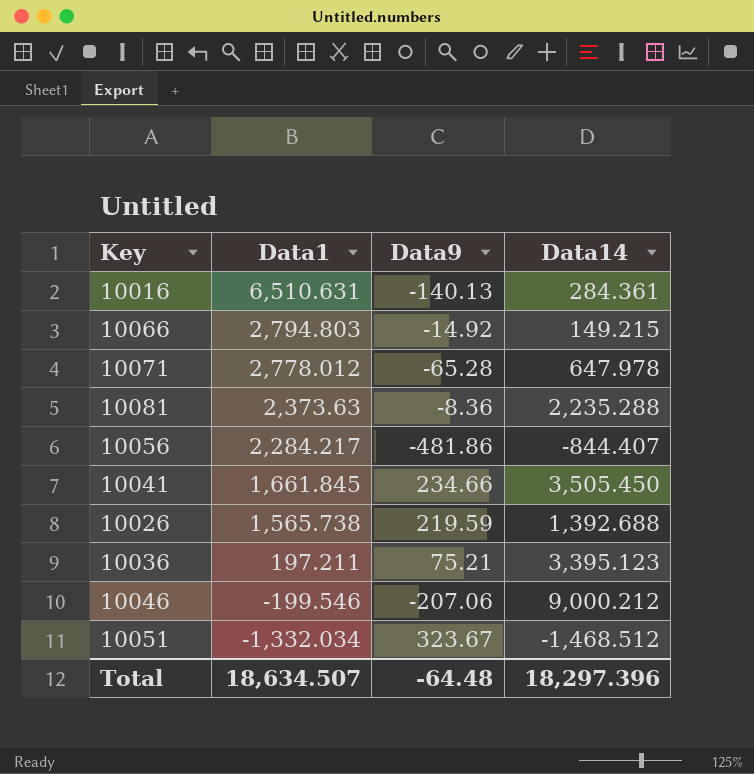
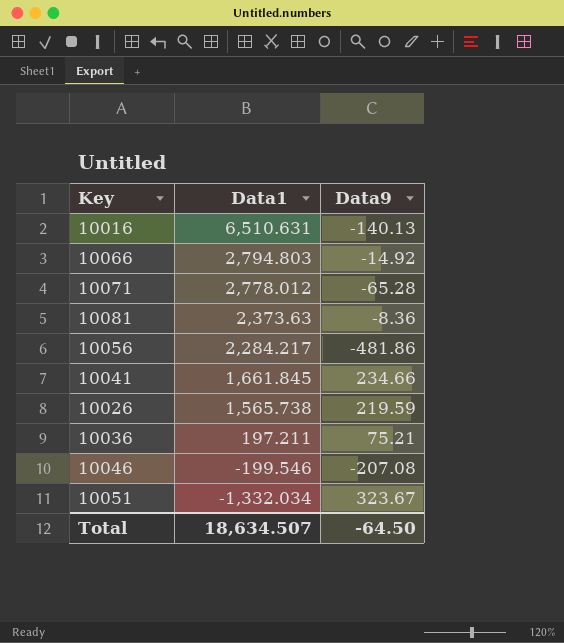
column Data14 | position: 4 -> none
10046 | Data9: -207.06 -> -207.08
Total | Data9: -64.48 -> -64.50

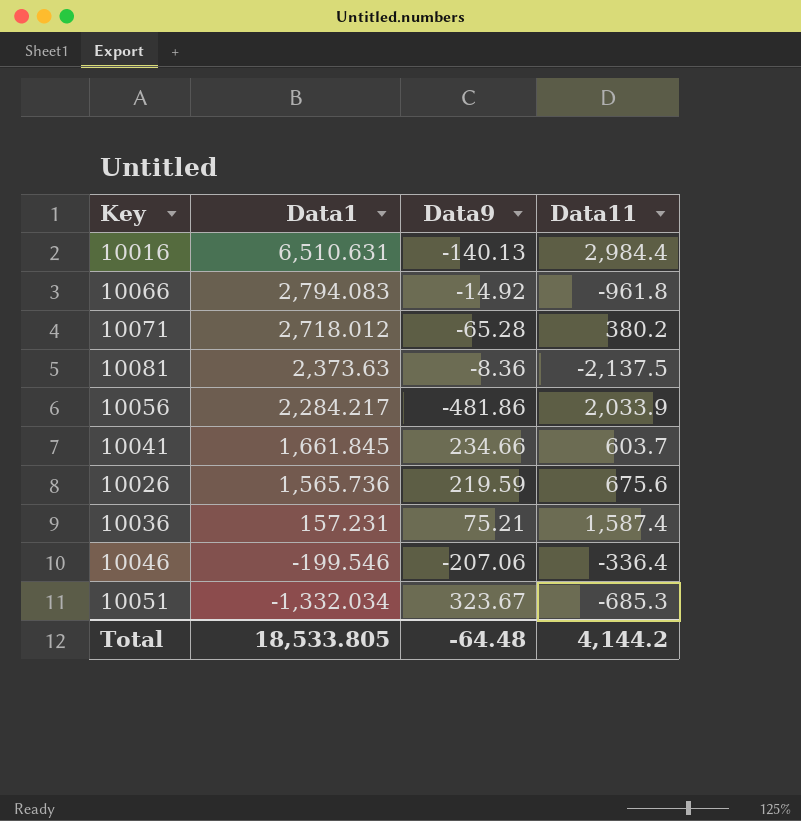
column Data11 | position: none -> 4
10066 | Data1: 2,794.803 -> 2,794.083
10071 | Data1: 2,778.012 -> 2,718.012
10026 | Data1: 1,565.738 -> 1,565.736
10036 | Data1: 197.211 -> 157.231
10046 | Data9: -207.08 -> -207.06
Total | Data1: 18,634.507 -> 18,533.805
Total | Data9: -64.50 -> -64.48

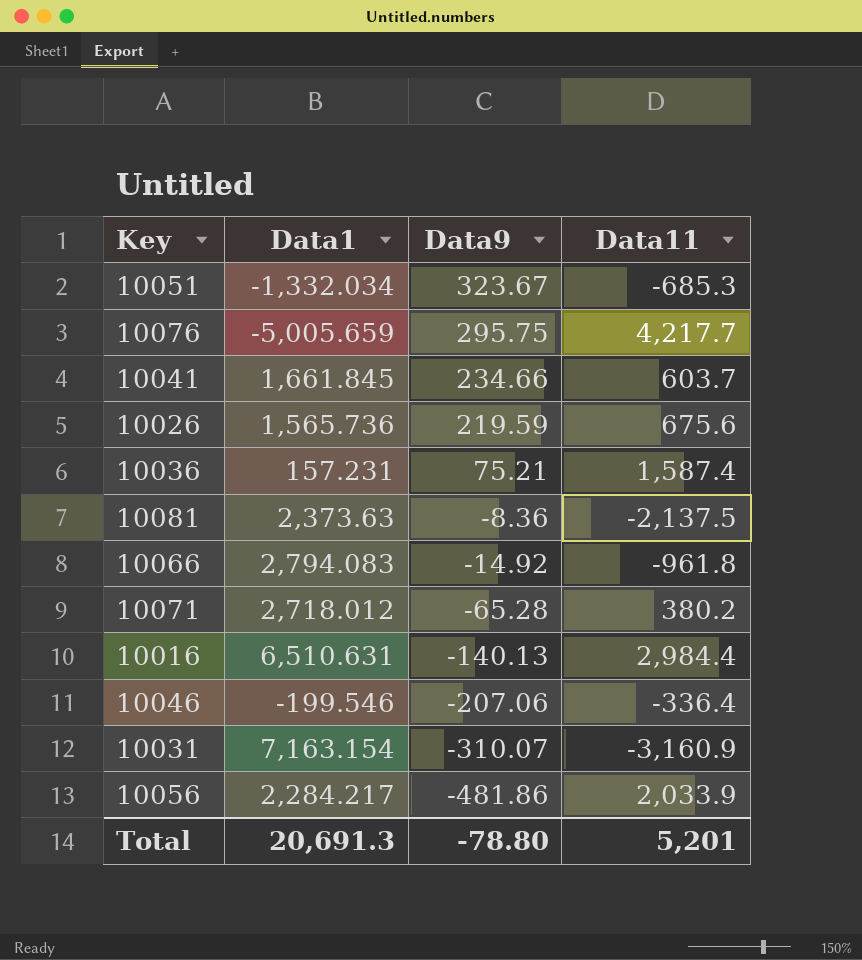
row order: Data1 descending -> Data9 descending
row 10076: none -> -5,005.659 | 295.75 | 4,217.7
row 10031: none -> 7,163.154 | -310.07 | -3,160.9
Total | Data1: 18,533.805 -> 20,691.3
Total | Data9: -64.48 -> -78.80
Total | Data11: 4,144.2 -> 5,201

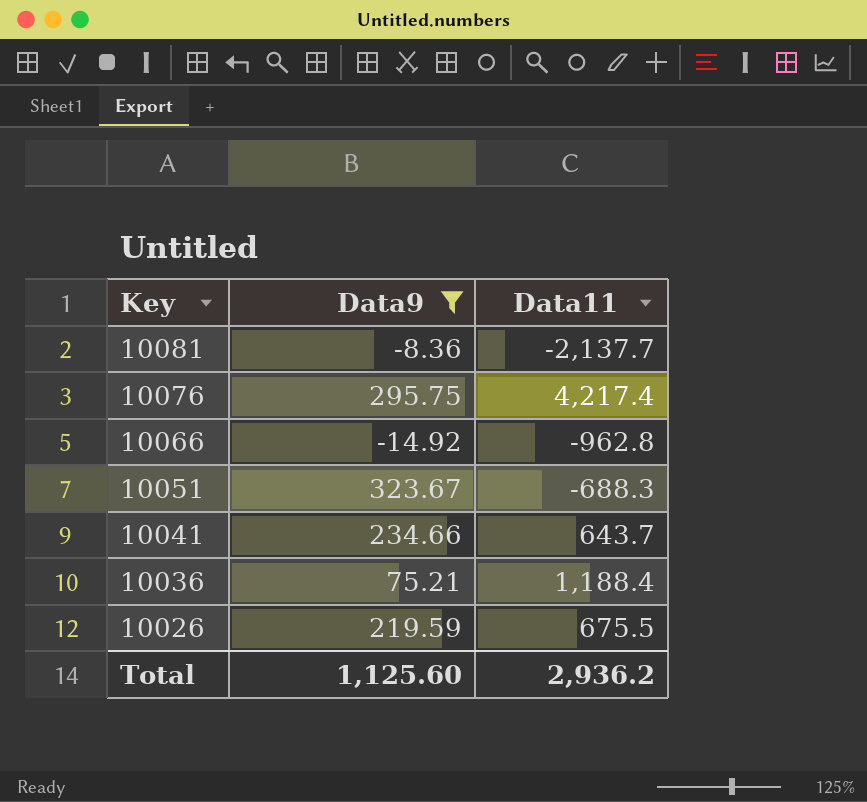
filter: none -> Data9 >= -14.92
row order: Data9 descending -> Key descending
column Data1 | position: 2 -> none
10081 | Data11: -2,137.5 -> -2,137.7
10076 | Data11: 4,217.7 -> 4,217.4
10066 | Data11: -961.8 -> -962.8
10051 | Data11: -685.3 -> -688.3
10041 | Data11: 603.7 -> 643.7
10036 | Data11: 1,587.4 -> 1,188.4
10026 | Data11: 675.6 -> 675.5
Total | Data9: -78.80 -> 1,125.60
Total | Data11: 5,201 -> 2,936.2

